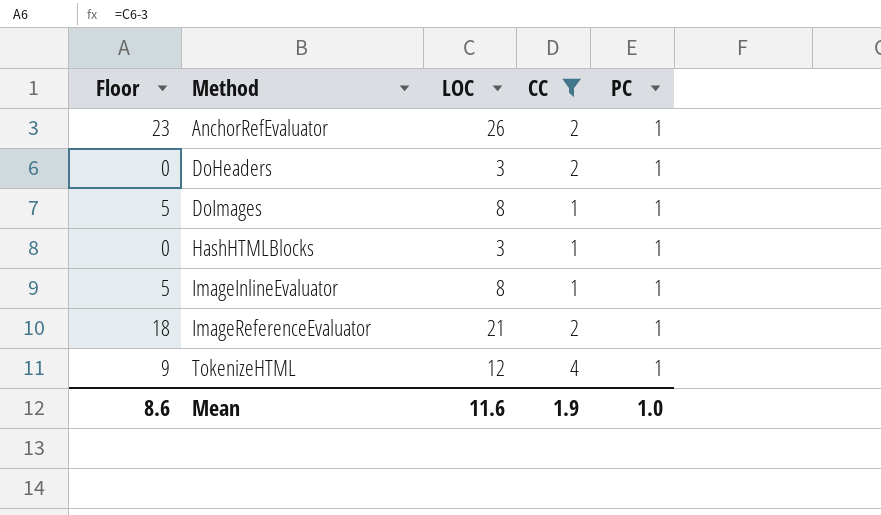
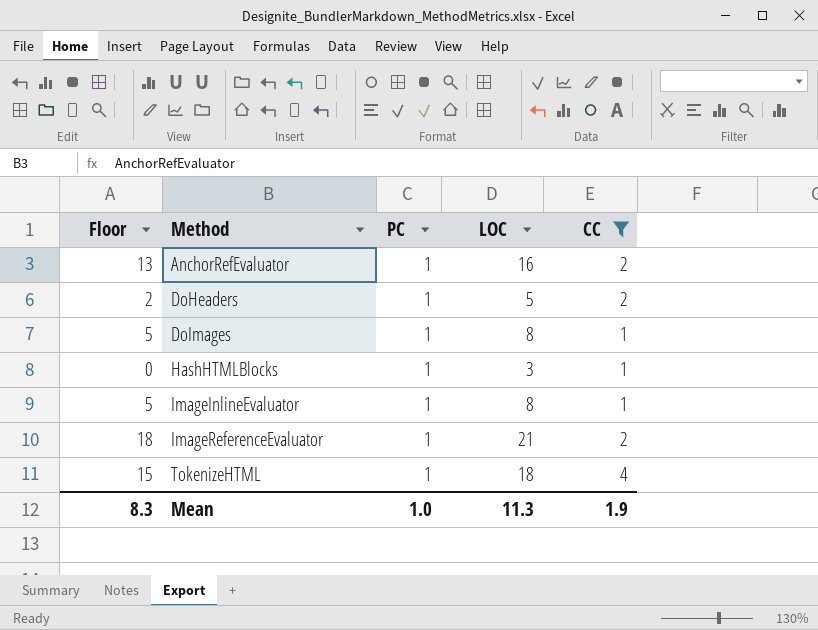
column PC | position: 5 -> 3
AnchorRefEvaluator | Floor: 23 -> 13
AnchorRefEvaluator | LOC: 26 -> 16
DoHeaders | Floor: 0 -> 2
DoHeaders | LOC: 3 -> 5
TokenizeHTML | Floor: 9 -> 15
TokenizeHTML | LOC: 12 -> 18
Mean | Floor: 8.6 -> 8.3
Mean | LOC: 11.6 -> 11.3

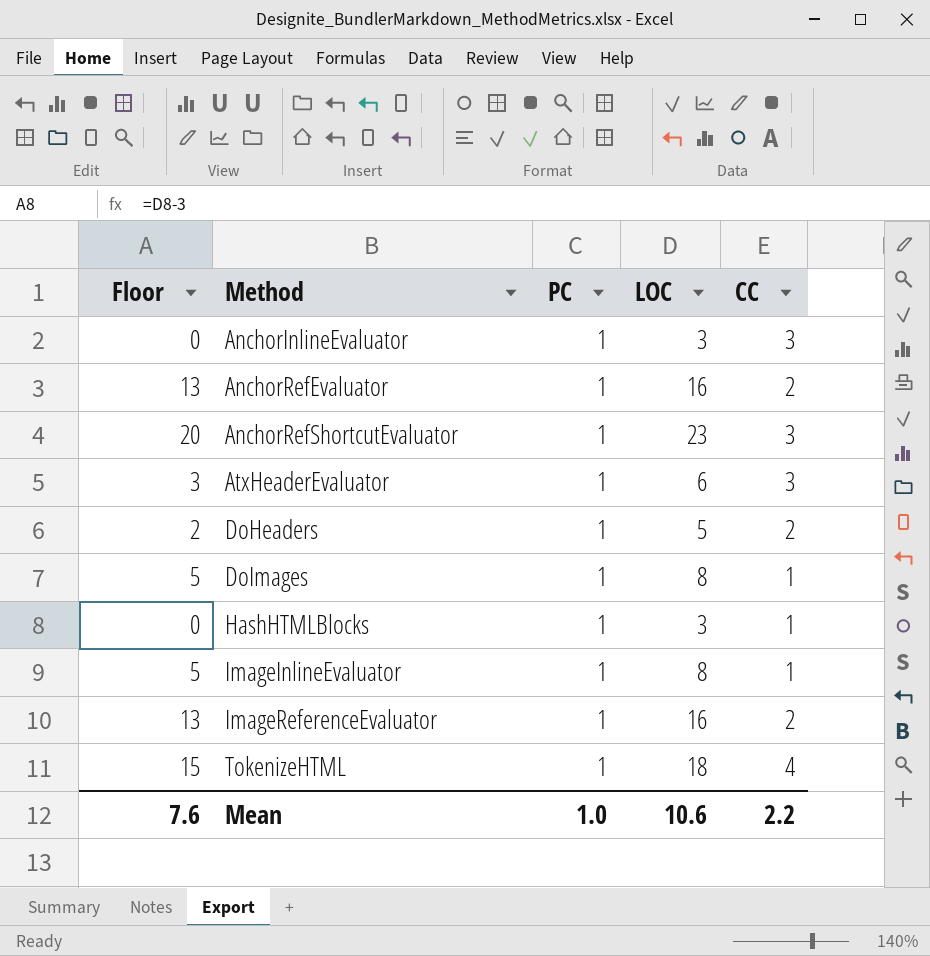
filter: CC != 3 -> none
ImageReferenceEvaluator | Floor: 18 -> 13
ImageReferenceEvaluator | LOC: 21 -> 16
Mean | Floor: 8.3 -> 7.6
Mean | LOC: 11.3 -> 10.6
Mean | CC: 1.9 -> 2.2

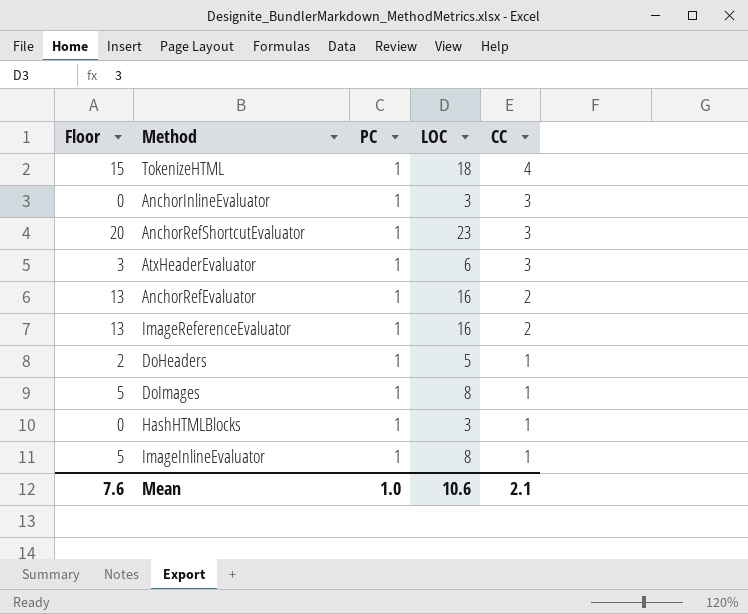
row order: Method ascending -> CC descending
DoHeaders | CC: 2 -> 1
Mean | CC: 2.2 -> 2.1

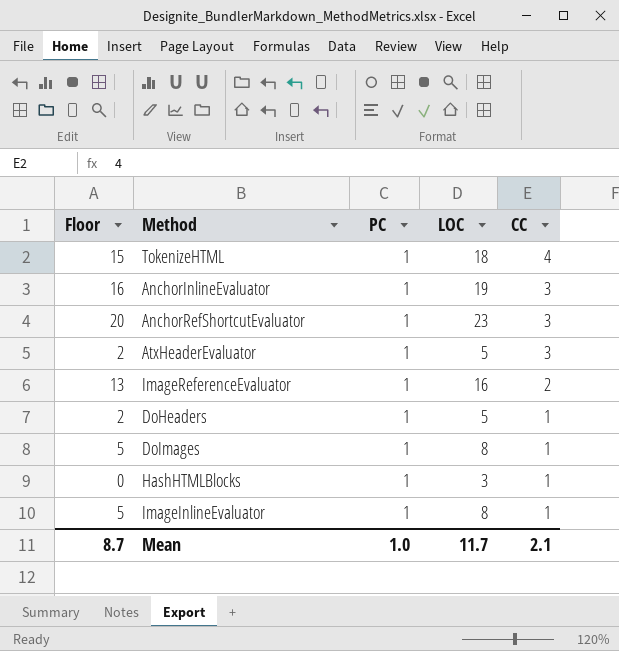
row AnchorRefEvaluator: 13 | 1 | 16 | 2 -> none
AnchorInlineEvaluator | Floor: 0 -> 16
AnchorInlineEvaluator | LOC: 3 -> 19
AtxHeaderEvaluator | Floor: 3 -> 2
AtxHeaderEvaluator | LOC: 6 -> 5
Mean | Floor: 7.6 -> 8.7
Mean | LOC: 10.6 -> 11.7

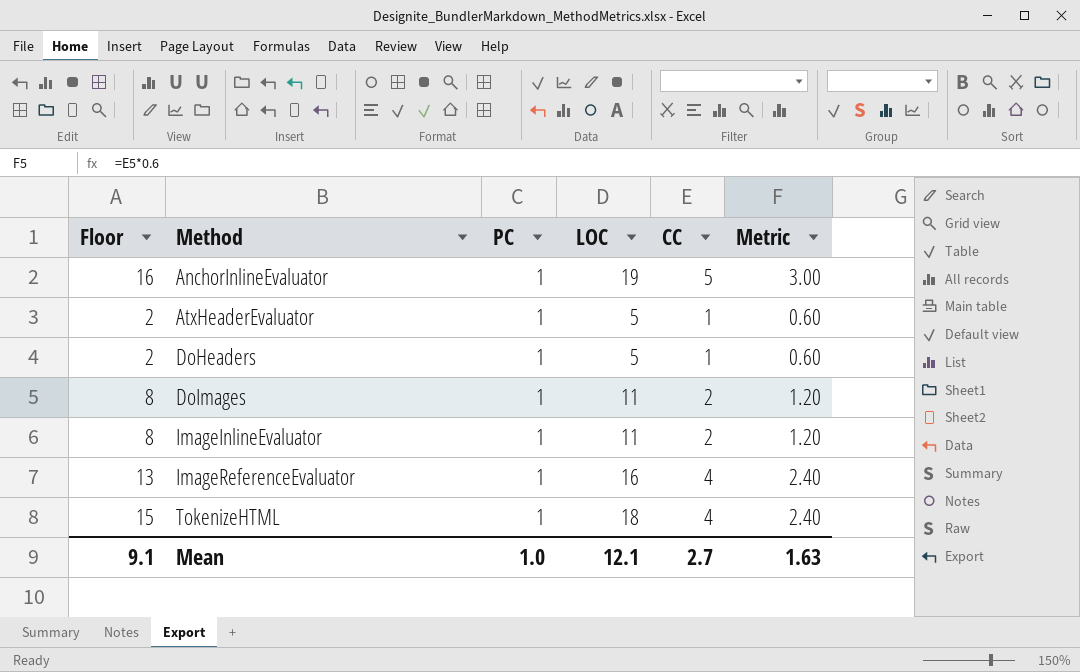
row order: CC descending -> Method ascending
column Metric | formula: none -> [CC] * 0.6
row AnchorRefShortcutEvaluator: 20 | 1 | 23 | 3 -> none
row HashHTMLBlocks: 0 | 1 | 3 | 1 -> none
AnchorInlineEvaluator | CC: 3 -> 5
AtxHeaderEvaluator | CC: 3 -> 1
DoImages | Floor: 5 -> 8
DoImages | LOC: 8 -> 11
DoImages | CC: 1 -> 2
ImageInlineEvaluator | Floor: 5 -> 8
ImageInlineEvaluator | LOC: 8 -> 11
ImageInlineEvaluator | CC: 1 -> 2
ImageReferenceEvaluator | CC: 2 -> 4
Mean | Floor: 8.7 -> 9.1
Mean | LOC: 11.7 -> 12.1
Mean | CC: 2.1 -> 2.7

